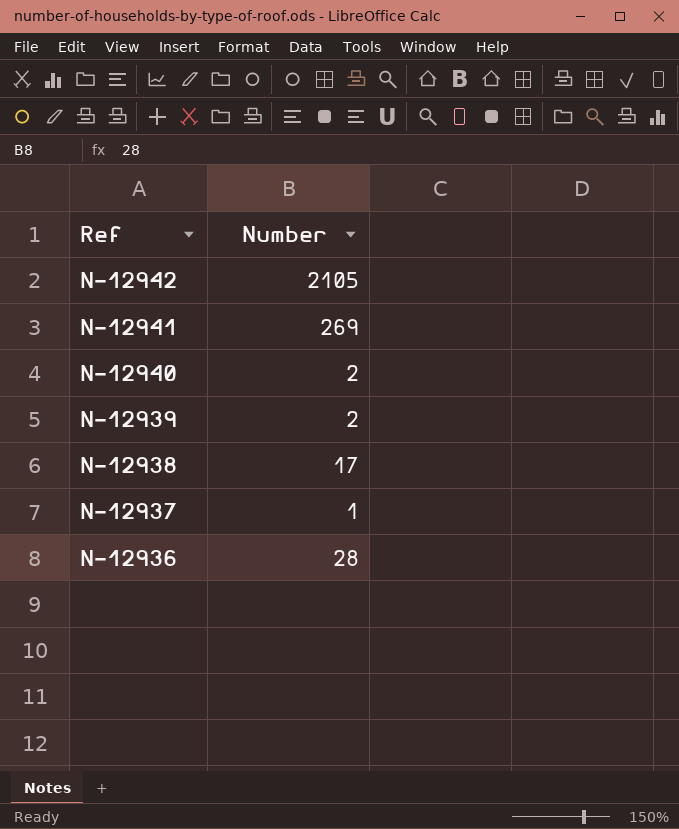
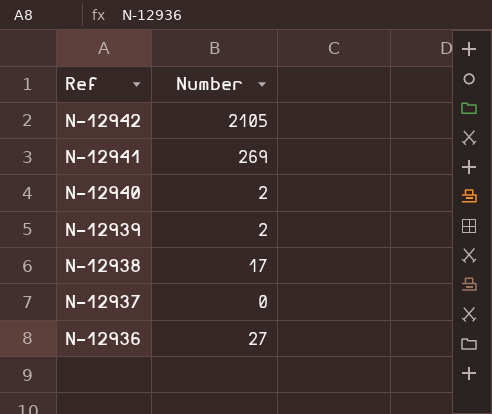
N-12937 | Number: 1 -> 0
N-12936 | Number: 28 -> 27

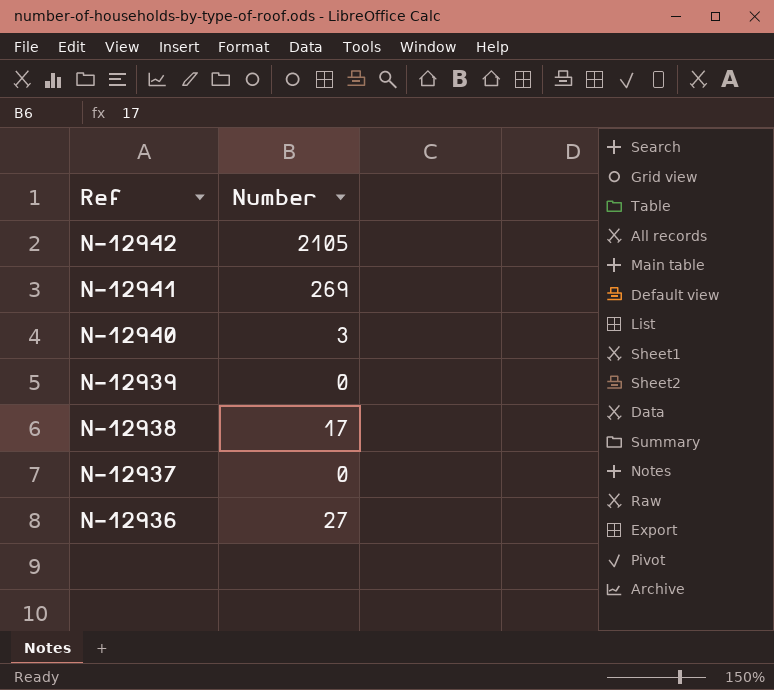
N-12940 | Number: 2 -> 3
N-12939 | Number: 2 -> 0

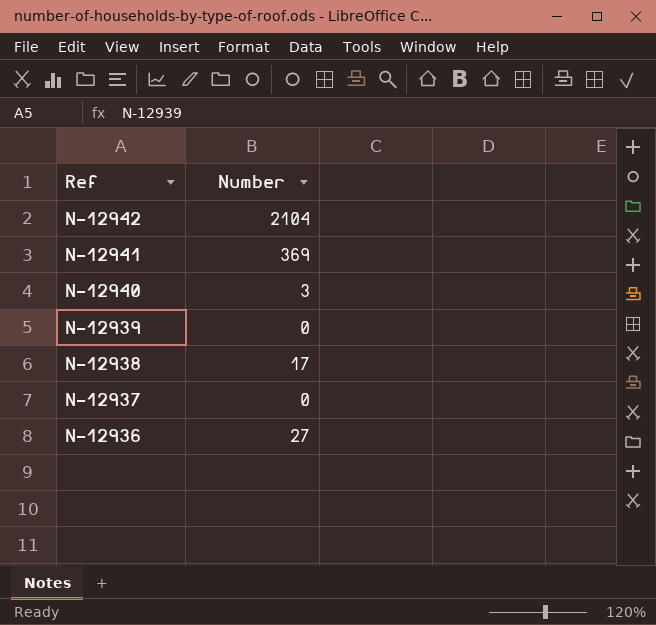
N-12942 | Number: 2105 -> 2104
N-12941 | Number: 269 -> 369

